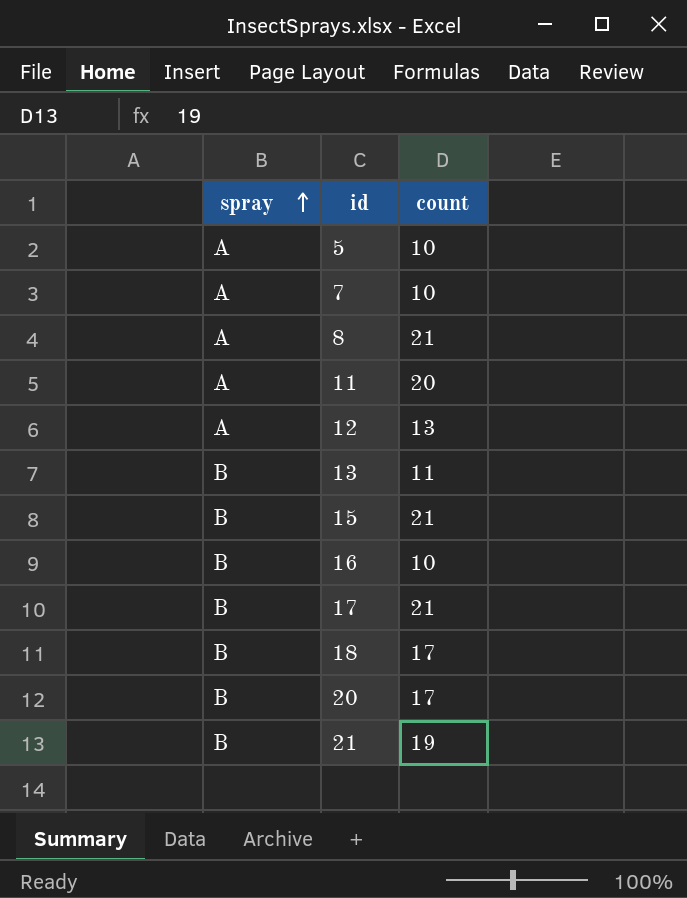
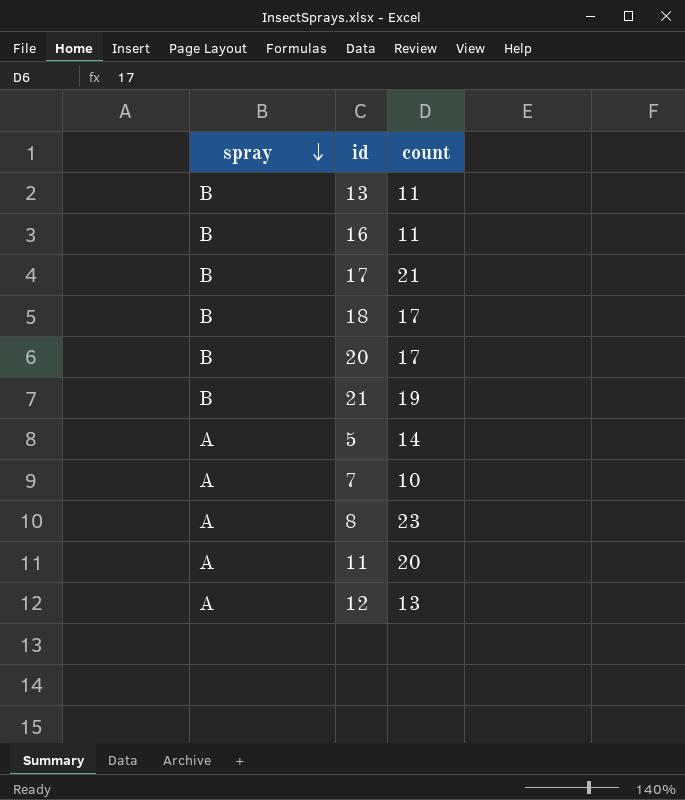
row order: spray ascending -> spray descending
row 15: B | 21 -> none
16 | count: 10 -> 11
5 | count: 10 -> 14
8 | count: 21 -> 23

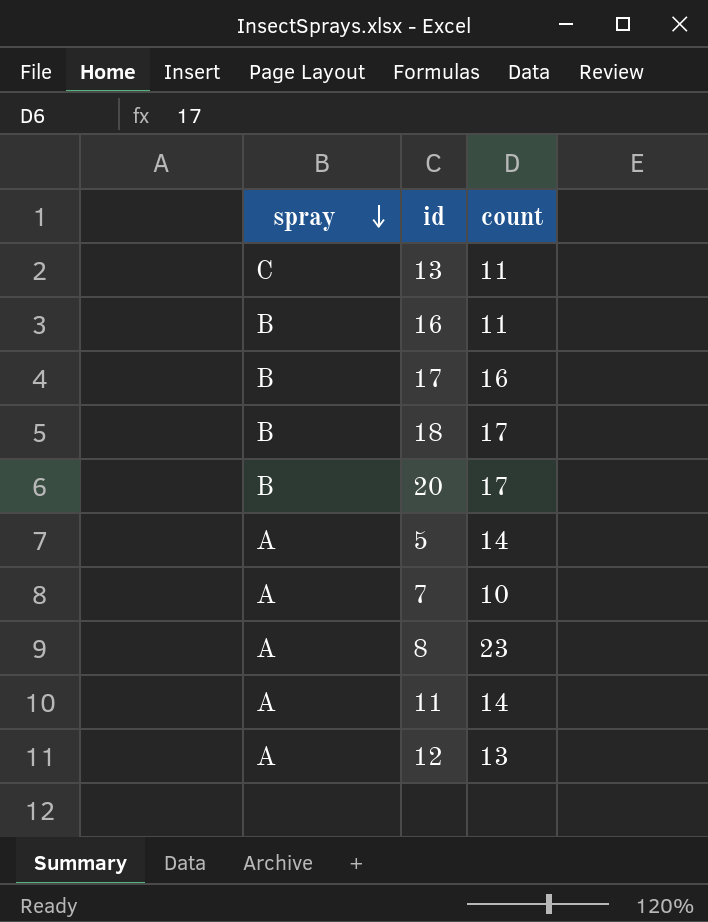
row 21: B | 19 -> none
13 | spray: B -> C
17 | count: 21 -> 16
11 | count: 20 -> 14

